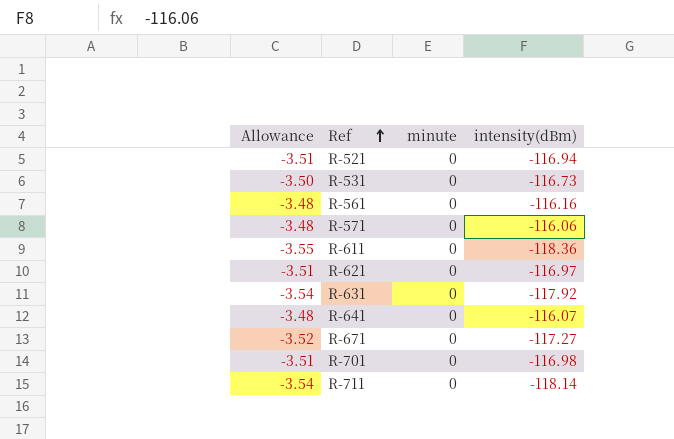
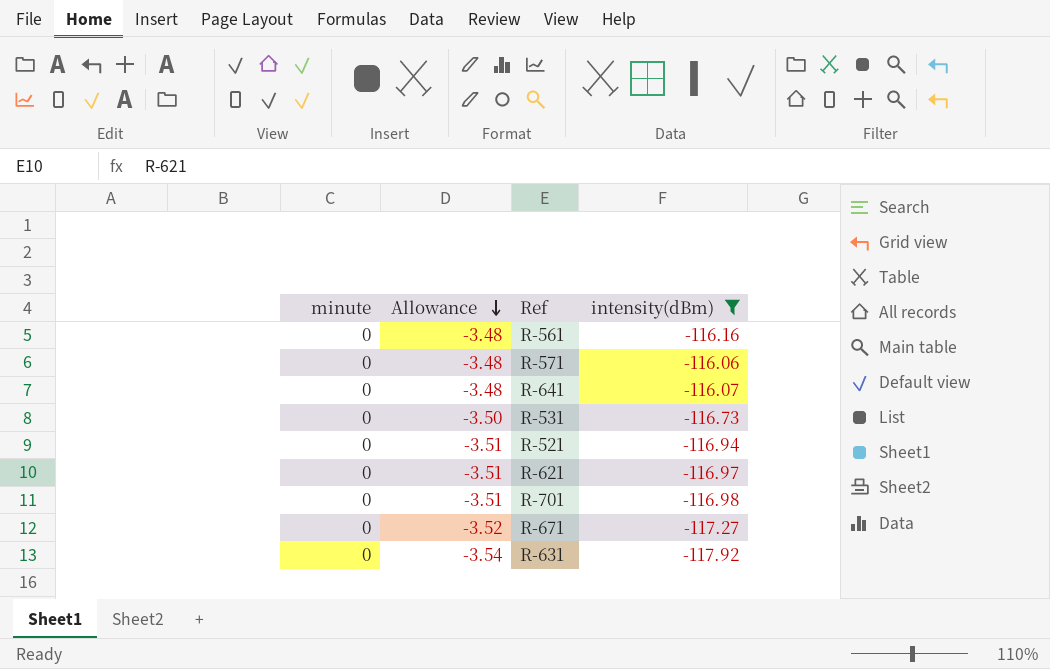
filter: none -> intensity(dBm) >= -117.92
row order: Ref ascending -> Allowance descending
column minute | position: 3 -> 1

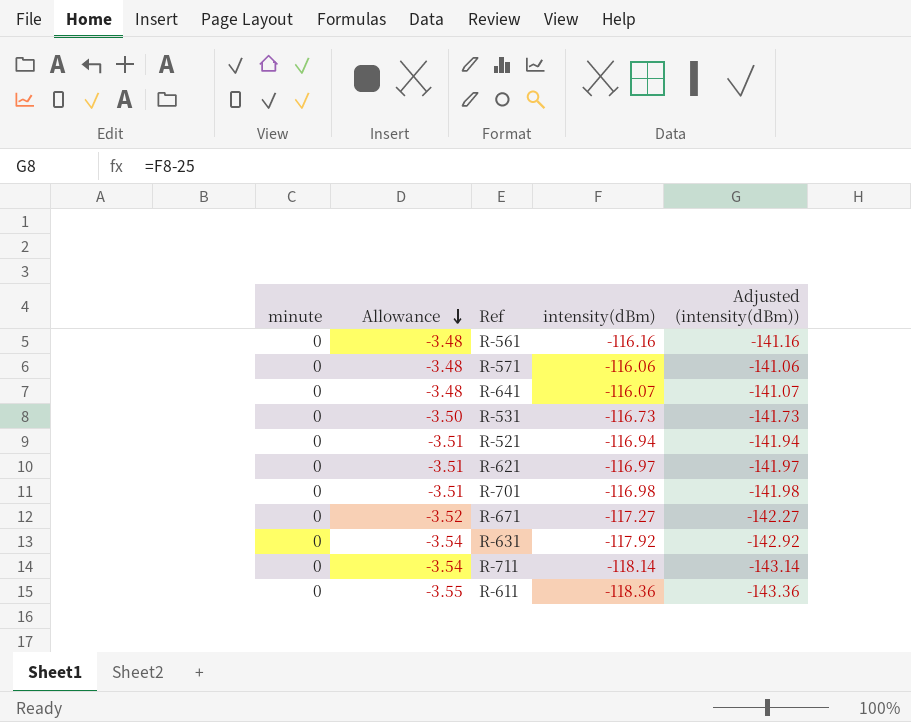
filter: intensity(dBm) >= -117.92 -> none
column Adjusted (intensity(dBm)) | formula: none -> [intensity(dBm)] - 25

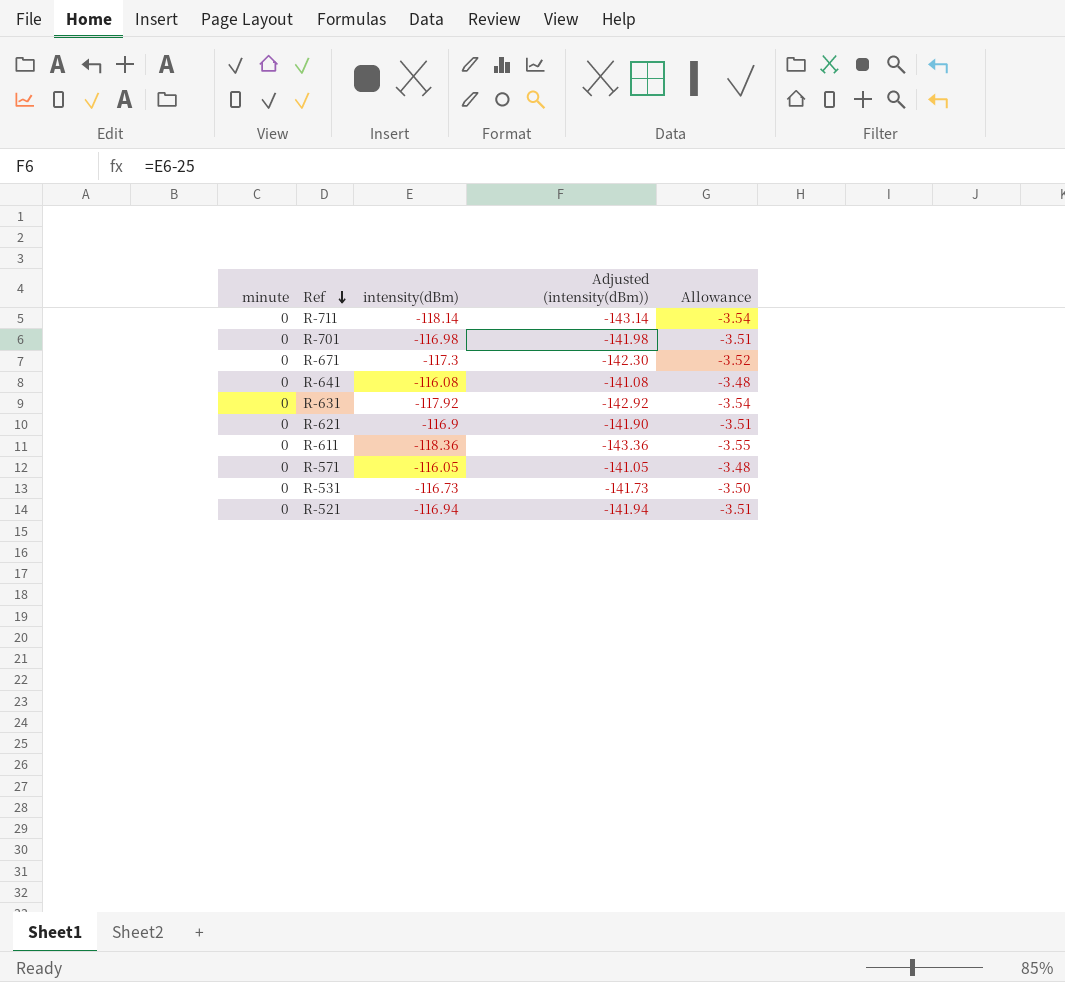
row order: Allowance descending -> Ref descending
column Allowance | position: 2 -> 5
row R-561: 0 | -3.48 | -116.16 | -141.16 -> none
R-671 | intensity(dBm): -117.27 -> -117.3
R-671 | Adjusted (intensity(dBm)): -142.27 -> -142.30
R-641 | intensity(dBm): -116.07 -> -116.08
R-641 | Adjusted (intensity(dBm)): -141.07 -> -141.08
R-621 | intensity(dBm): -116.97 -> -116.9
R-621 | Adjusted (intensity(dBm)): -141.97 -> -141.90
R-571 | intensity(dBm): -116.06 -> -116.05
R-571 | Adjusted (intensity(dBm)): -141.06 -> -141.05

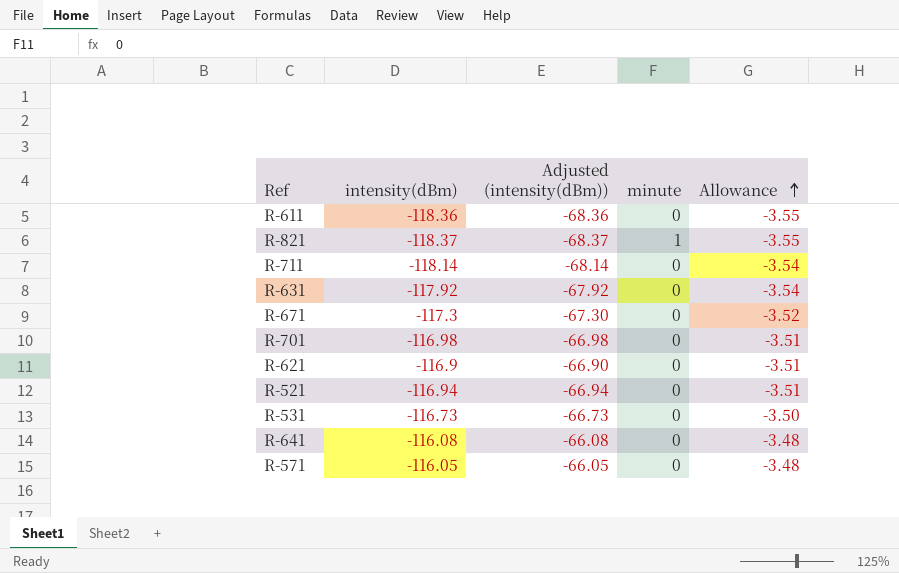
row order: Ref descending -> Allowance ascending
column Adjusted (intensity(dBm)) | formula: [intensity(dBm)] - 25 -> [intensity(dBm)] + 50
column minute | position: 1 -> 4
row R-821: none -> -118.37 | -68.37 | 1 | -3.55

